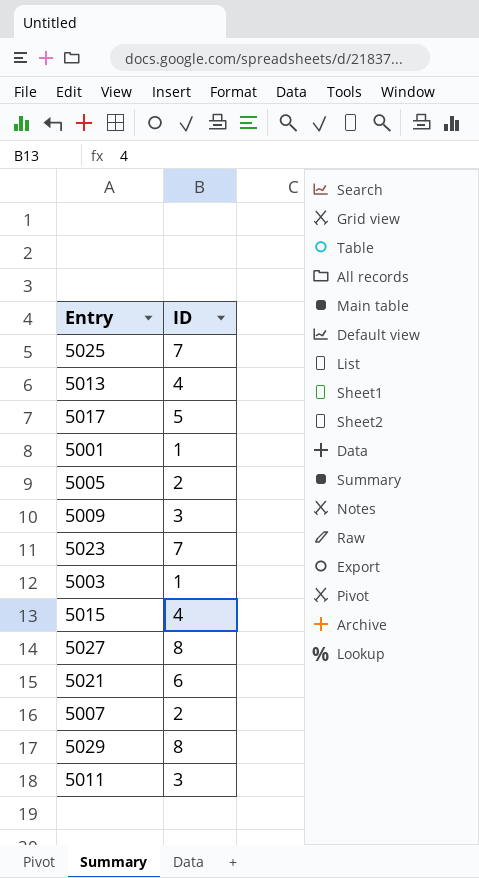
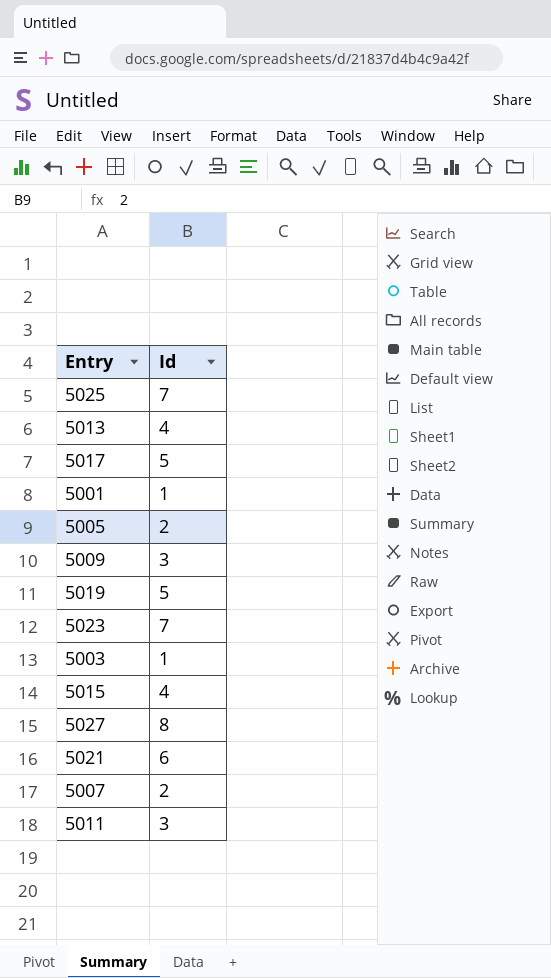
column name: ID -> Id
row 5029: 8 -> none
row 5019: none -> 5

